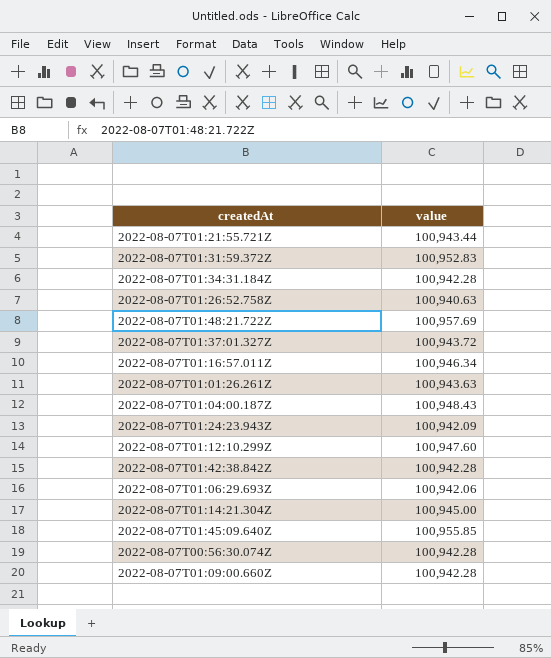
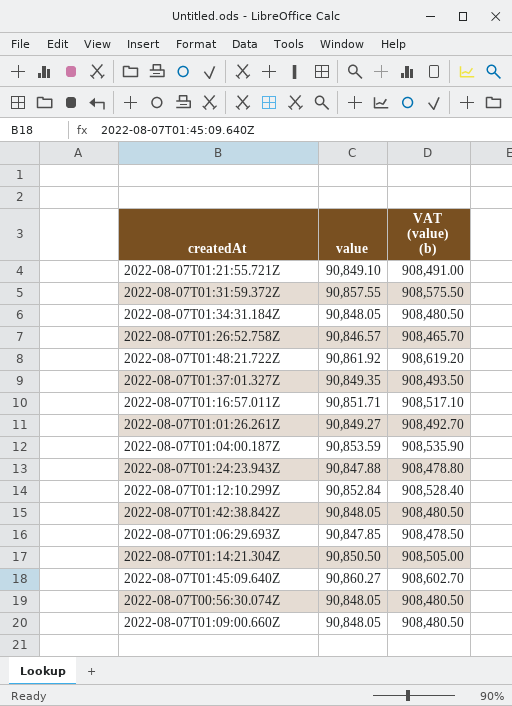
column VAT (value) (b) | formula: none -> [value] * 10
2022-08-07T01:21:55.721Z | value: 100,943.44 -> 90,849.10
2022-08-07T01:31:59.372Z | value: 100,952.83 -> 90,857.55
2022-08-07T01:34:31.184Z | value: 100,942.28 -> 90,848.05
2022-08-07T01:26:52.758Z | value: 100,940.63 -> 90,846.57
2022-08-07T01:48:21.722Z | value: 100,957.69 -> 90,861.92
2022-08-07T01:37:01.327Z | value: 100,943.72 -> 90,849.35
2022-08-07T01:16:57.011Z | value: 100,946.34 -> 90,851.71
2022-08-07T01:01:26.261Z | value: 100,943.63 -> 90,849.27
2022-08-07T01:04:00.187Z | value: 100,948.43 -> 90,853.59
2022-08-07T01:24:23.943Z | value: 100,942.09 -> 90,847.88
2022-08-07T01:12:10.299Z | value: 100,947.60 -> 90,852.84
2022-08-07T01:42:38.842Z | value: 100,942.28 -> 90,848.05
2022-08-07T01:06:29.693Z | value: 100,942.06 -> 90,847.85
2022-08-07T01:14:21.304Z | value: 100,945.00 -> 90,850.50
2022-08-07T01:45:09.640Z | value: 100,955.85 -> 90,860.27
2022-08-07T00:56:30.074Z | value: 100,942.28 -> 90,848.05
2022-08-07T01:09:00.660Z | value: 100,942.28 -> 90,848.05

